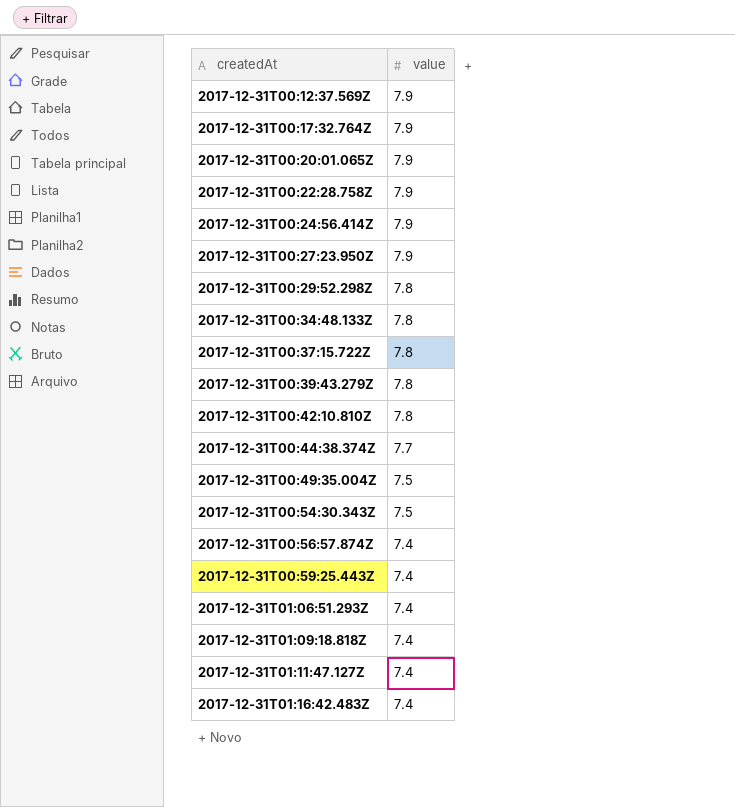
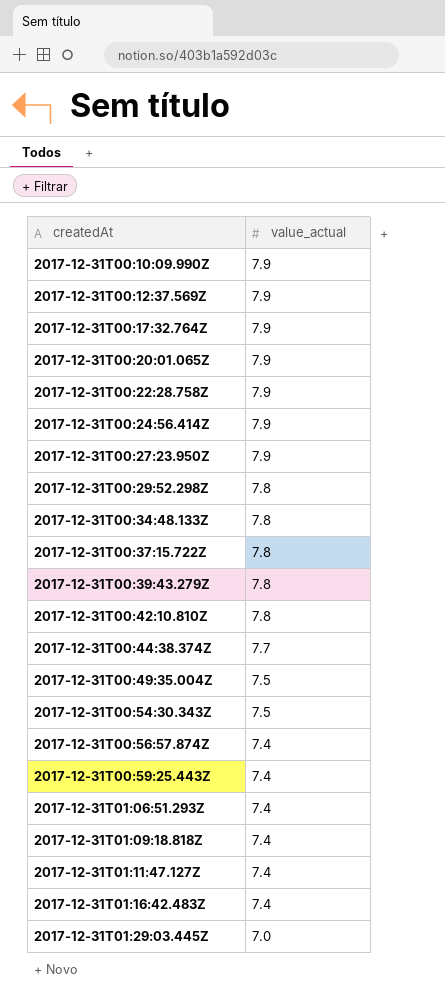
column name: value -> value_actual
row 2017-12-31T00:10:09.990Z: none -> 7.9
row 2017-12-31T01:29:03.445Z: none -> 7.0

